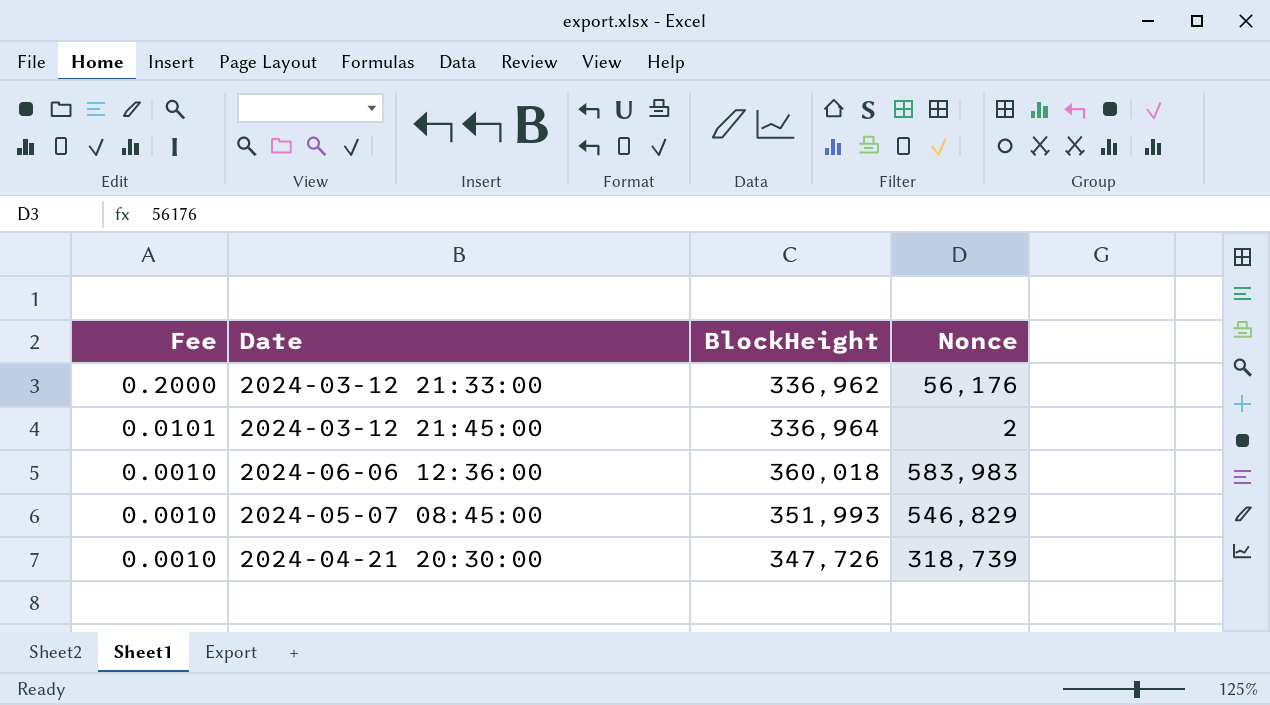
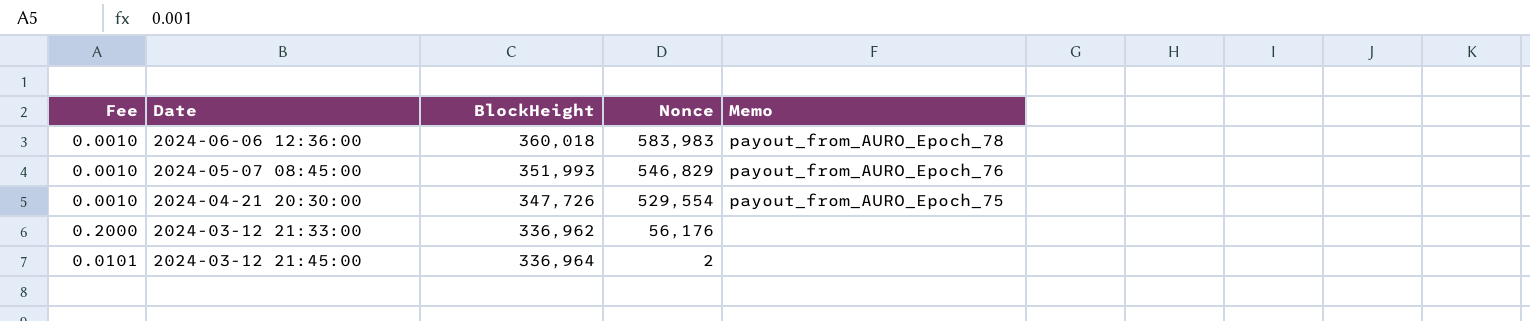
row order: Fee descending -> Nonce descending
column Memo | position: none -> 5
2024-04-21 20:30:00 | Nonce: 318,739 -> 529,554

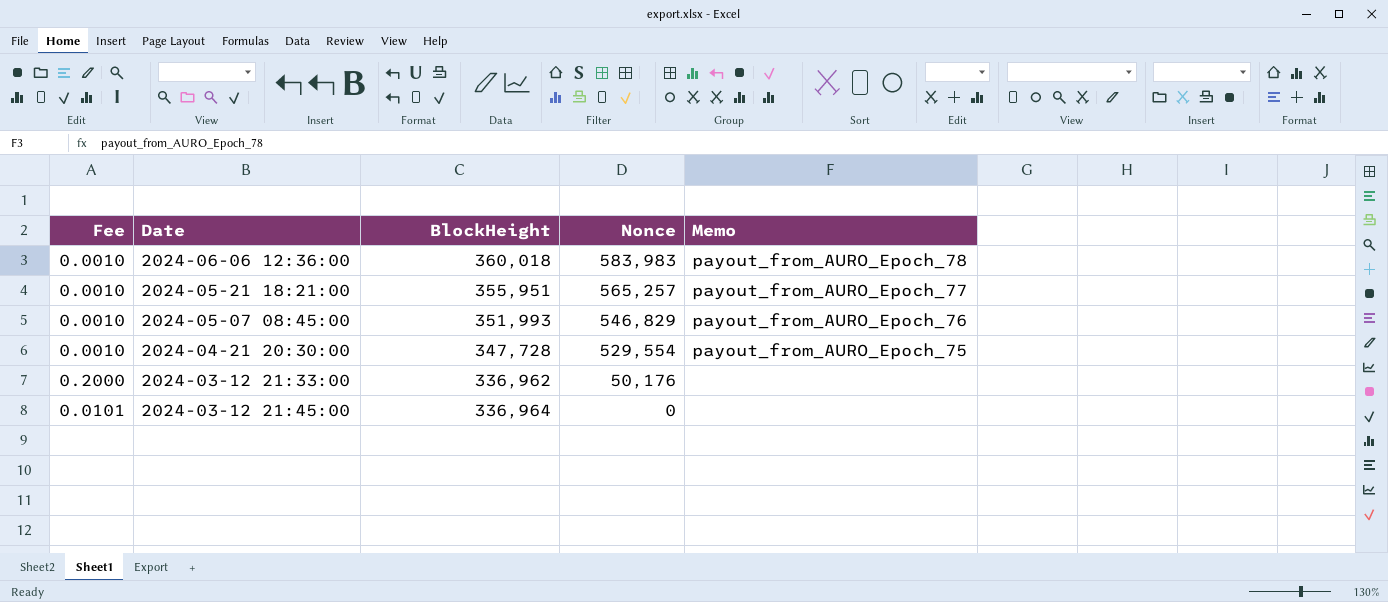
row 2024-05-21 18:21:00: none -> 0.0010 | 355,951 | 565,257 | payout_from_AURO_Epoch_77
2024-04-21 20:30:00 | BlockHeight: 347,726 -> 347,728
2024-03-12 21:33:00 | Nonce: 56,176 -> 50,176
2024-03-12 21:45:00 | Nonce: 2 -> 0

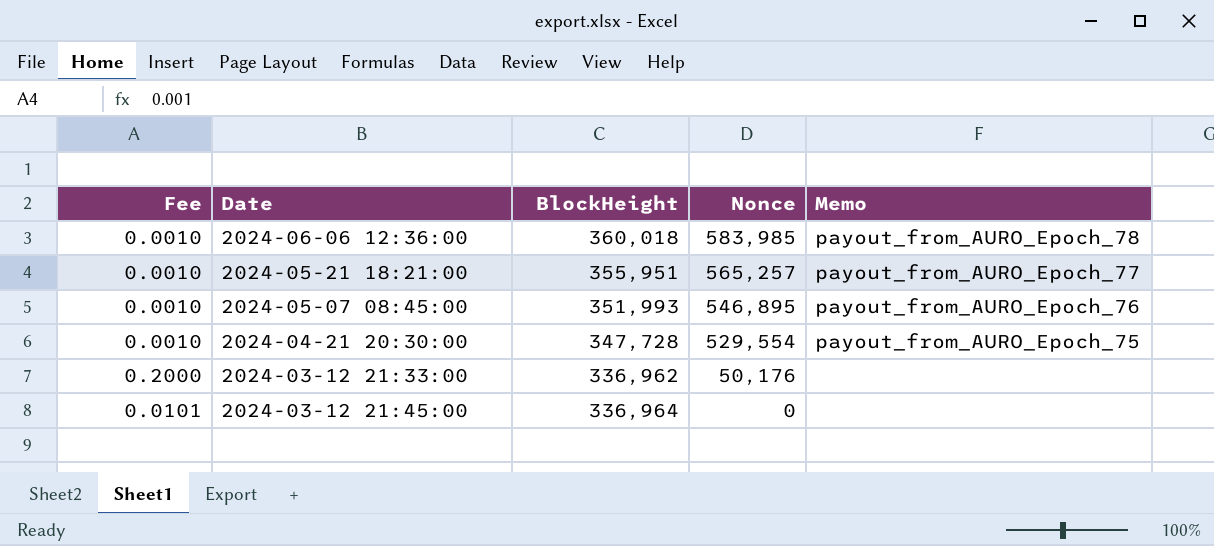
2024-06-06 12:36:00 | Nonce: 583,983 -> 583,985
2024-05-07 08:45:00 | Nonce: 546,829 -> 546,895

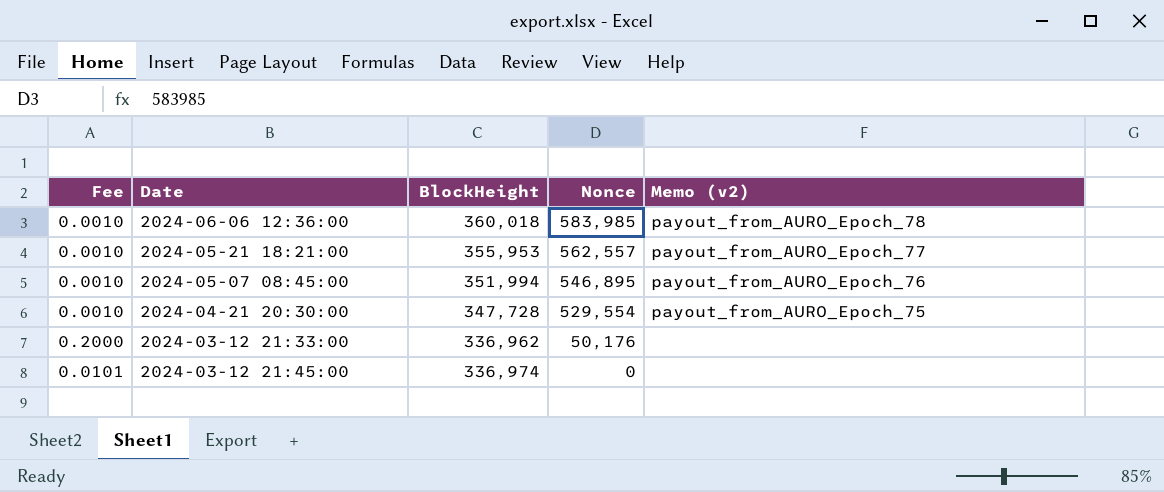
column name: Memo -> Memo (v2)
2024-05-21 18:21:00 | BlockHeight: 355,951 -> 355,953
2024-05-21 18:21:00 | Nonce: 565,257 -> 562,557
2024-05-07 08:45:00 | BlockHeight: 351,993 -> 351,994
2024-03-12 21:45:00 | BlockHeight: 336,964 -> 336,974

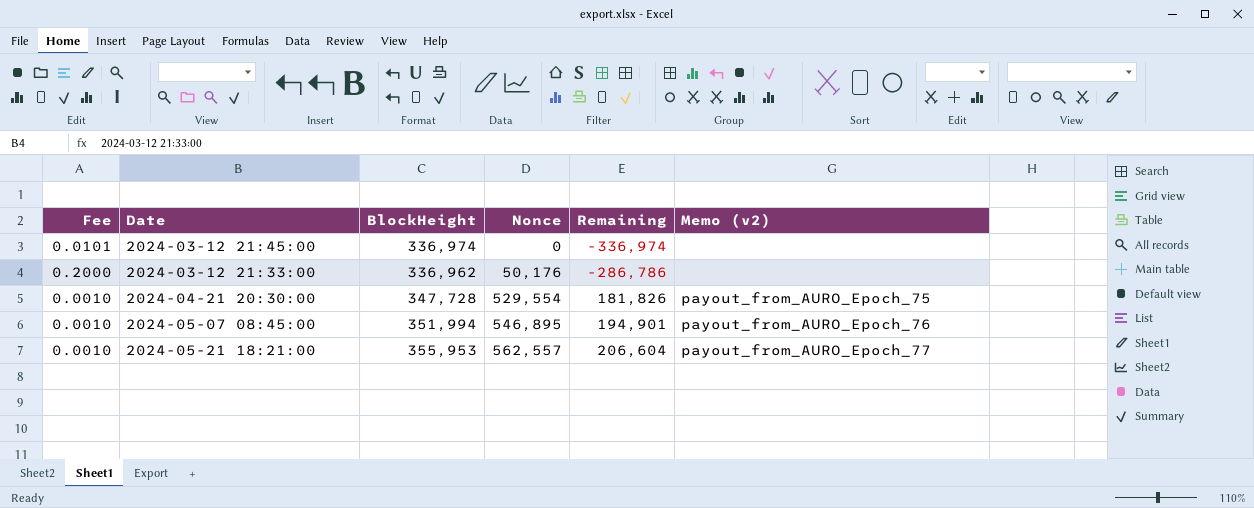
row order: Nonce descending -> Nonce ascending
column Remaining | formula: none -> [Nonce] - [BlockHeight]
row 2024-06-06 12:36:00: 0.0010 | 360,018 | 583,985 | payout_from_AURO_Epoch_78 -> none

